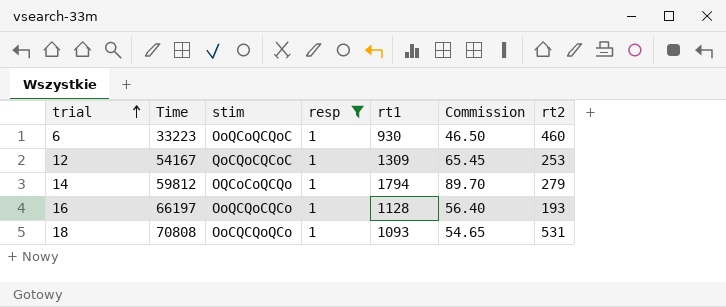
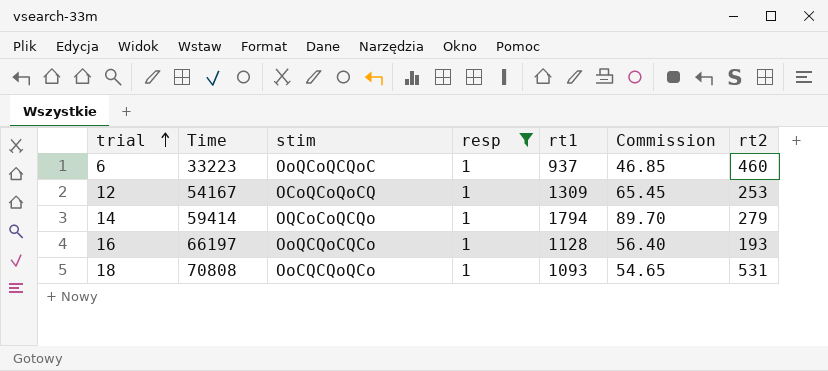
6 | rt1: 930 -> 937
6 | Commission: 46.50 -> 46.85
12 | stim: QoCQoCQCoC -> OCoQCoQoCQ
14 | Time: 59812 -> 59414

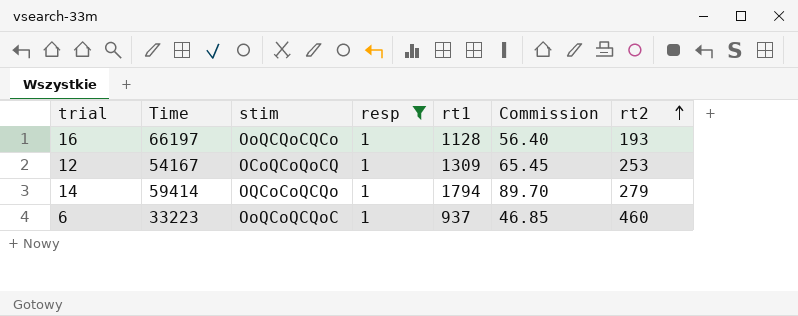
row order: trial ascending -> rt2 ascending
row 18: 70808 | OoCQCQoQCo | 1 | 1093 | 54.65 | 531 -> none

